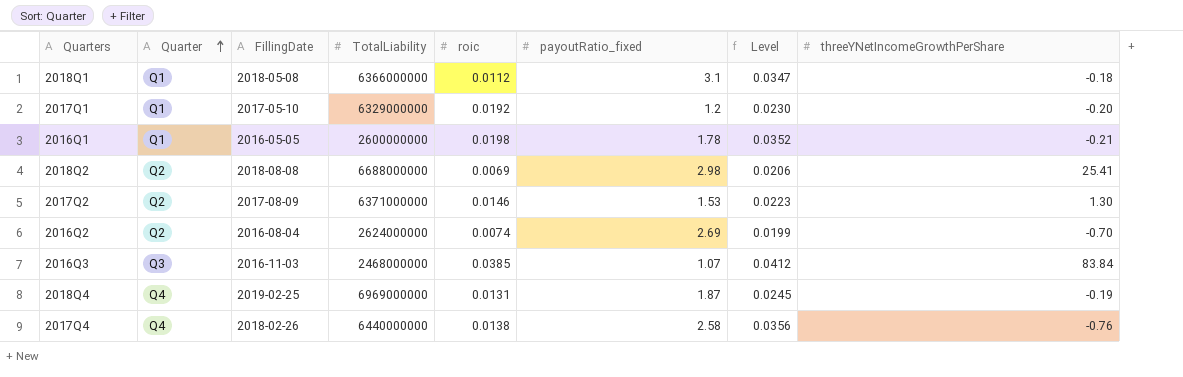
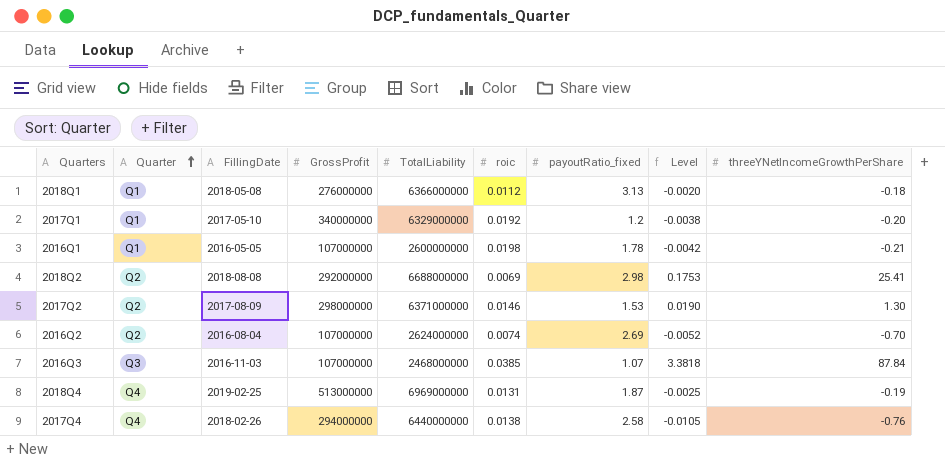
column GrossProfit | position: none -> 4
column Level | formula: [roic] * [payoutRatio_fixed] -> [roic] * [threeYNetIncomeGrowthPerShare]
2018Q1 | payoutRatio_fixed: 3.1 -> 3.13
2016Q3 | threeYNetIncomeGrowthPerShare: 83.84 -> 87.84

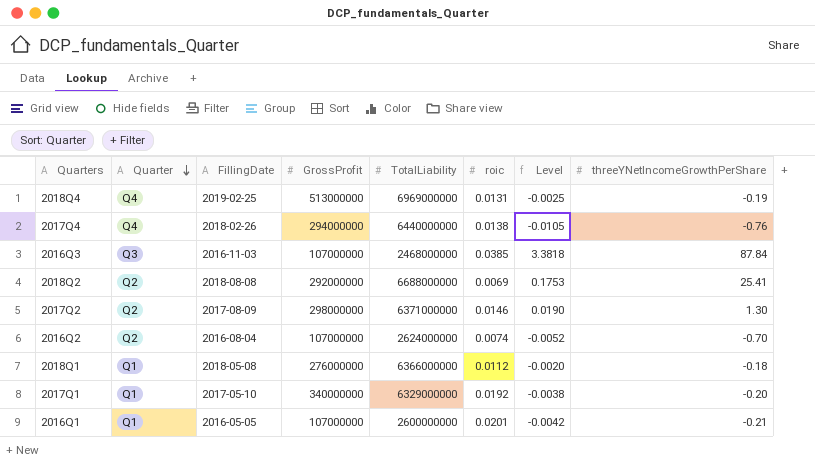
row order: Quarter ascending -> Quarter descending
column payoutRatio_fixed | position: 7 -> none
2016Q1 | roic: 0.0198 -> 0.0201

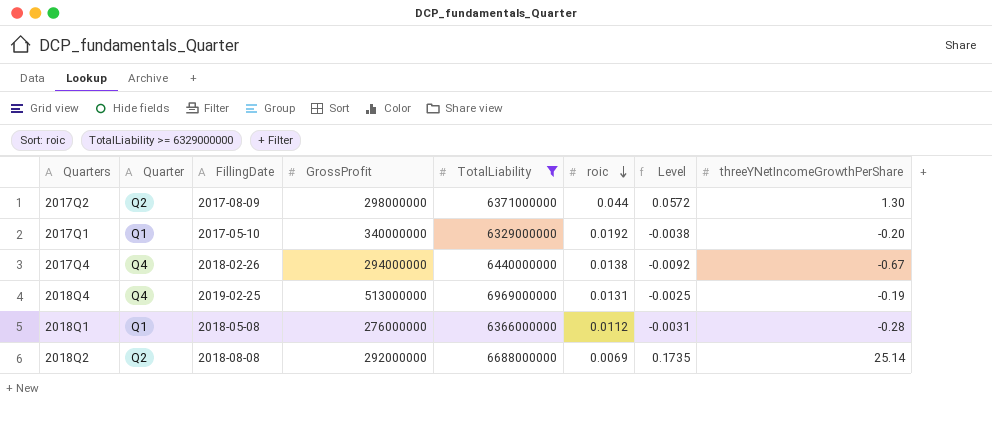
filter: none -> TotalLiability >= 6329000000
row order: Quarter descending -> roic descending
2017Q2 | roic: 0.0146 -> 0.044
2017Q2 | Level: 0.0190 -> 0.0572
2017Q4 | Level: -0.0105 -> -0.0092
2017Q4 | threeYNetIncomeGrowthPerShare: -0.76 -> -0.67
2018Q1 | Level: -0.0020 -> -0.0031
2018Q1 | threeYNetIncomeGrowthPerShare: -0.18 -> -0.28
2018Q2 | Level: 0.1753 -> 0.1735
2018Q2 | threeYNetIncomeGrowthPerShare: 25.41 -> 25.14

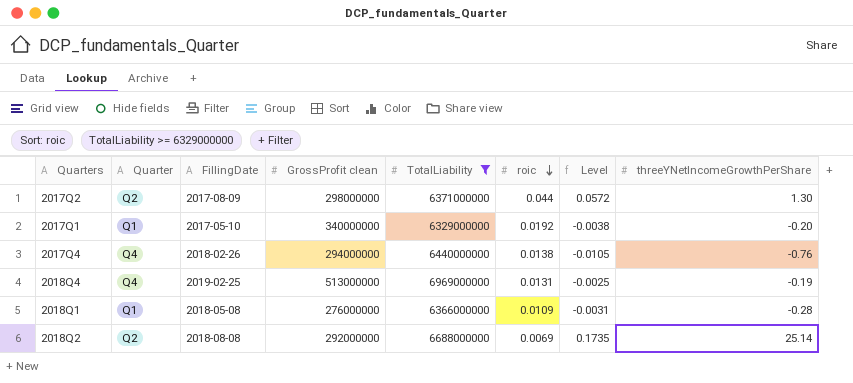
column name: GrossProfit -> GrossProfit clean
2017Q4 | Level: -0.0092 -> -0.0105
2017Q4 | threeYNetIncomeGrowthPerShare: -0.67 -> -0.76
2018Q1 | roic: 0.0112 -> 0.0109

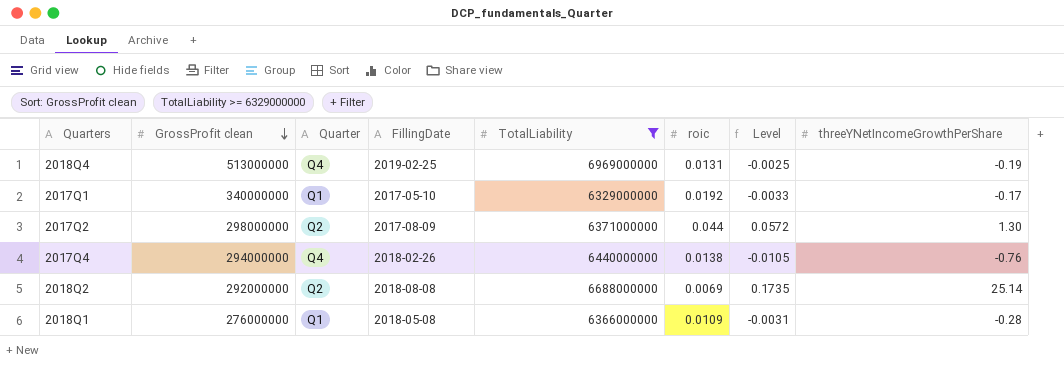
row order: roic descending -> GrossProfit clean descending
column GrossProfit clean | position: 4 -> 2
2017Q1 | Level: -0.0038 -> -0.0033
2017Q1 | threeYNetIncomeGrowthPerShare: -0.20 -> -0.17

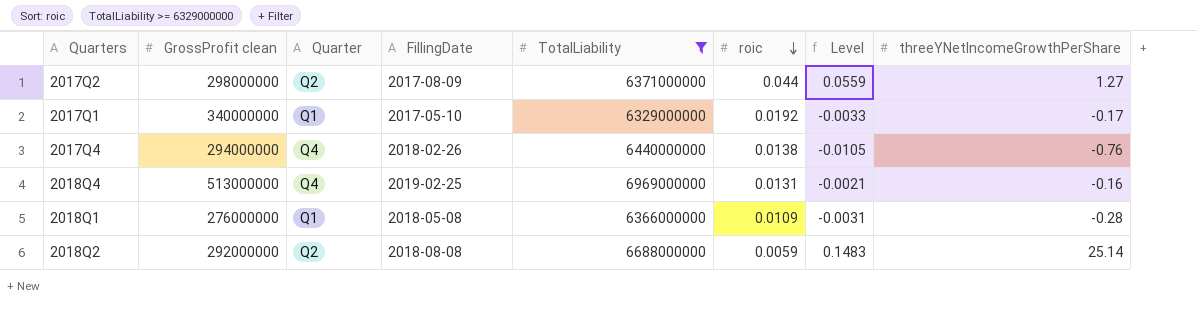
row order: GrossProfit clean descending -> roic descending
2017Q2 | Level: 0.0572 -> 0.0559
2017Q2 | threeYNetIncomeGrowthPerShare: 1.30 -> 1.27
2018Q4 | Level: -0.0025 -> -0.0021
2018Q4 | threeYNetIncomeGrowthPerShare: -0.19 -> -0.16
2018Q2 | roic: 0.0069 -> 0.0059
2018Q2 | Level: 0.1735 -> 0.1483

